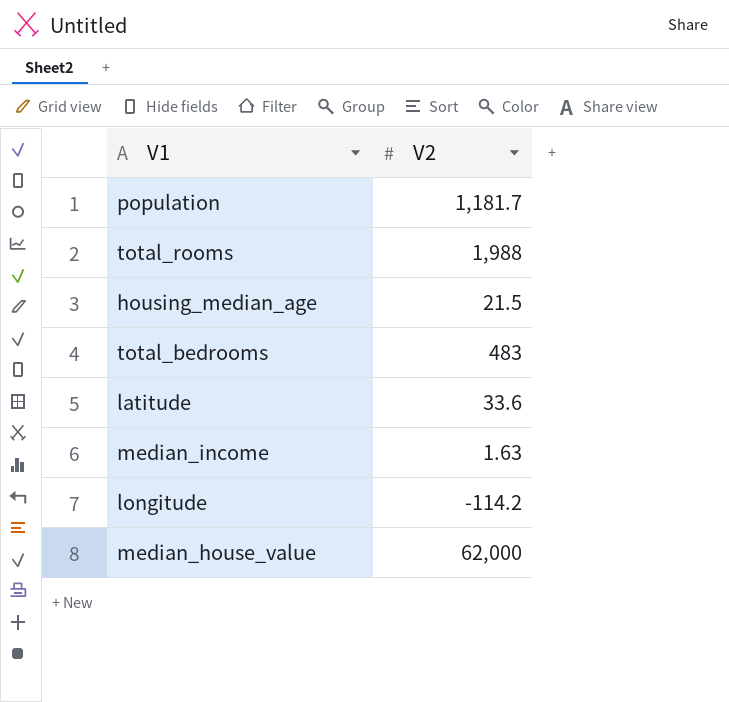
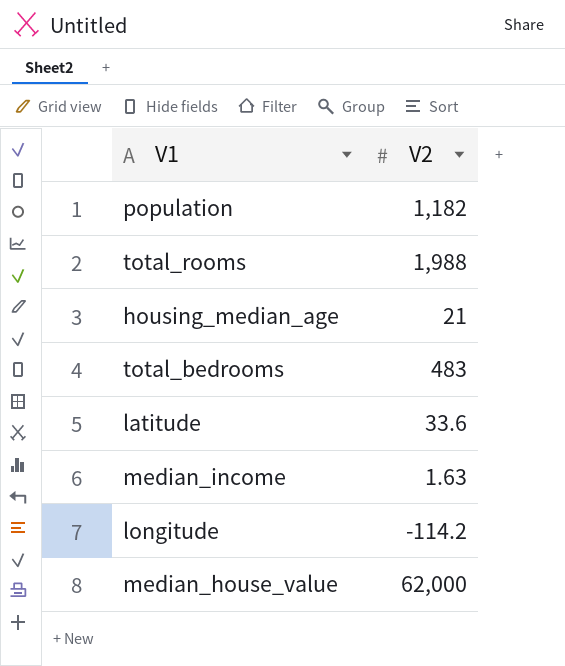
population | V2: 1,181.7 -> 1,182
housing_median_age | V2: 21.5 -> 21

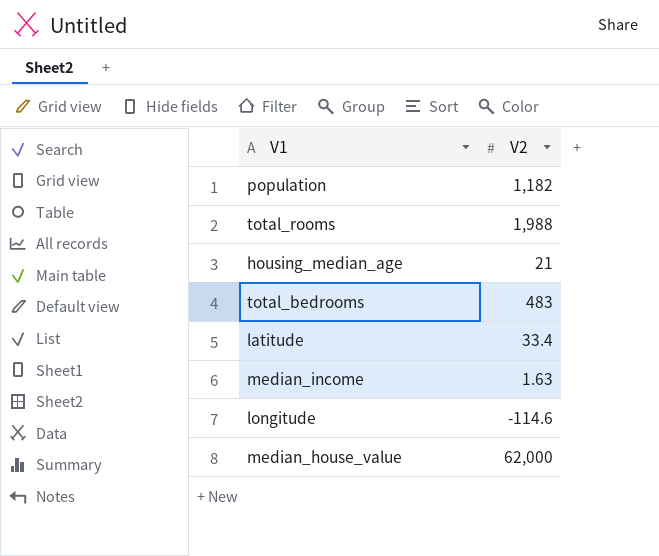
latitude | V2: 33.6 -> 33.4
longitude | V2: -114.2 -> -114.6

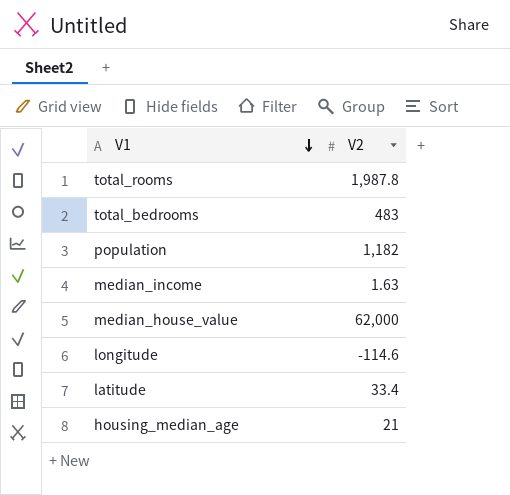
row order: none -> V1 descending
total_rooms | V2: 1,988 -> 1,987.8

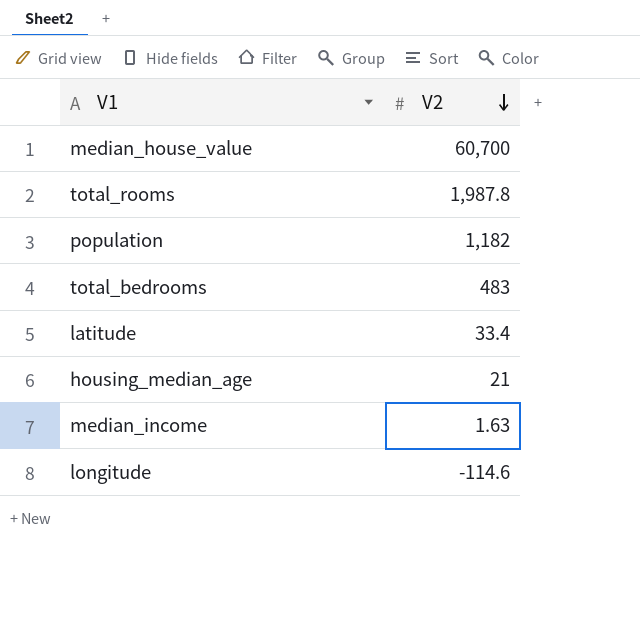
row order: V1 descending -> V2 descending
median_house_value | V2: 62,000 -> 60,700

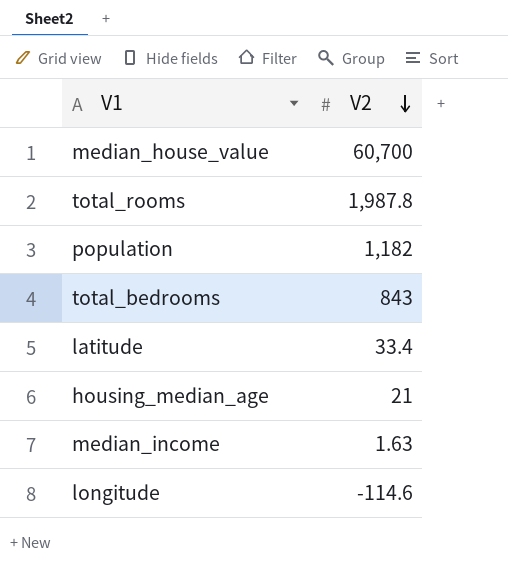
total_bedrooms | V2: 483 -> 843

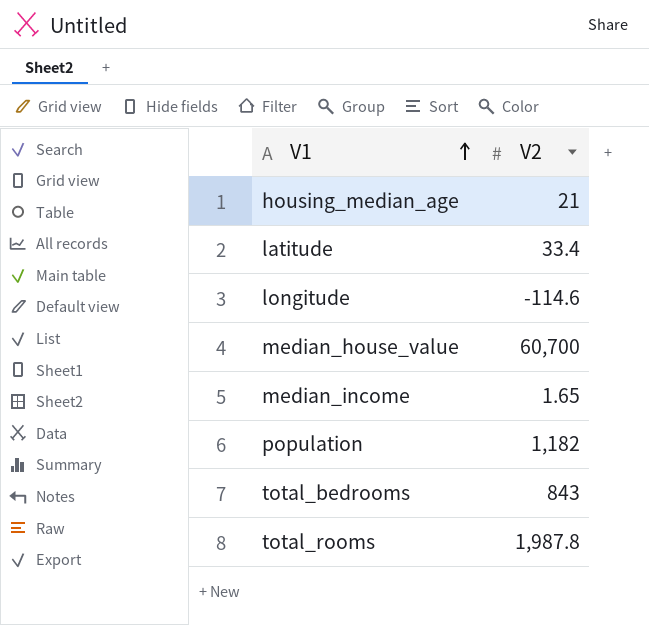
row order: V2 descending -> V1 ascending
median_income | V2: 1.63 -> 1.65

